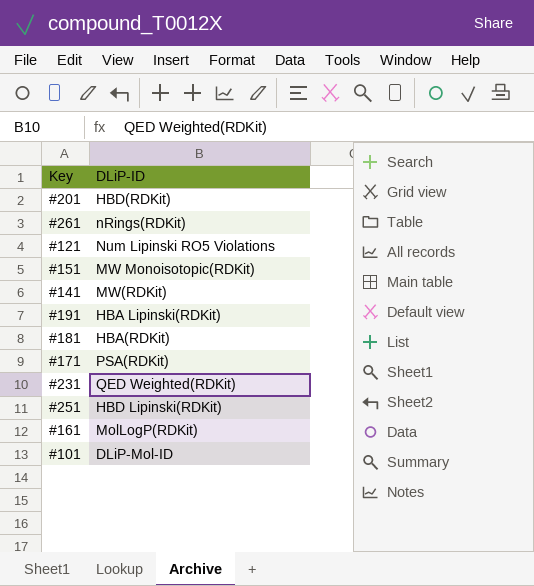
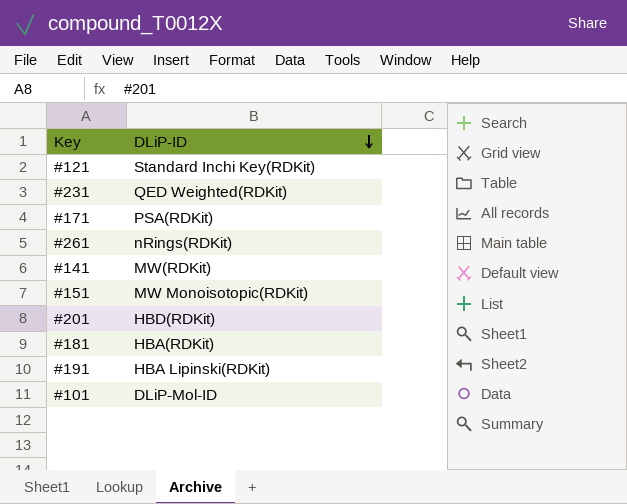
row order: none -> DLiP-ID descending
row #251: HBD Lipinski(RDKit) -> none
row #161: MolLogP(RDKit) -> none
#121 | DLiP-ID: Num Lipinski RO5 Violations -> Standard Inchi Key(RDKit)

